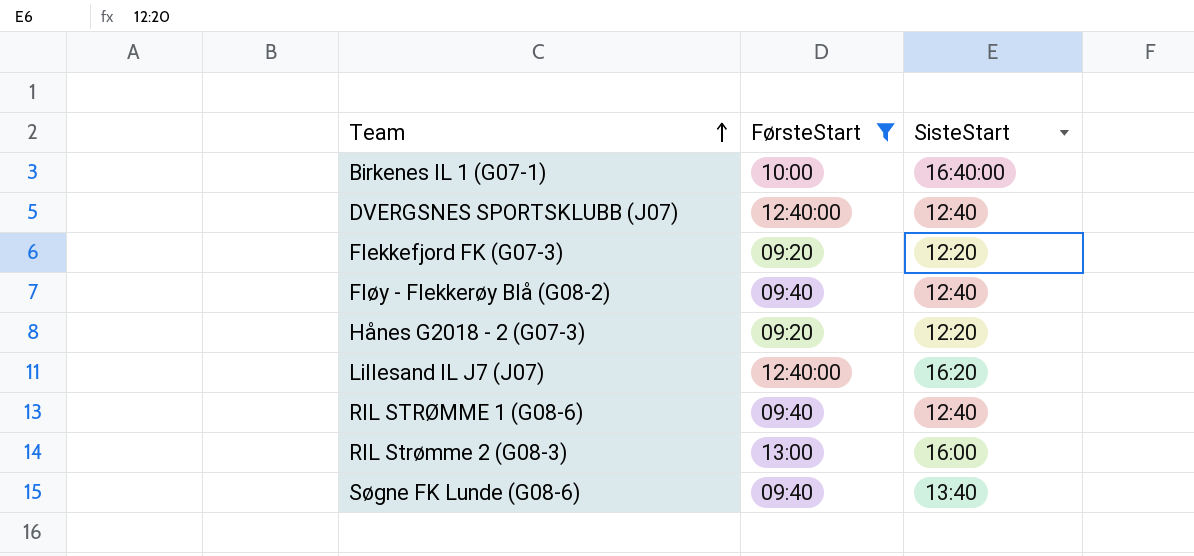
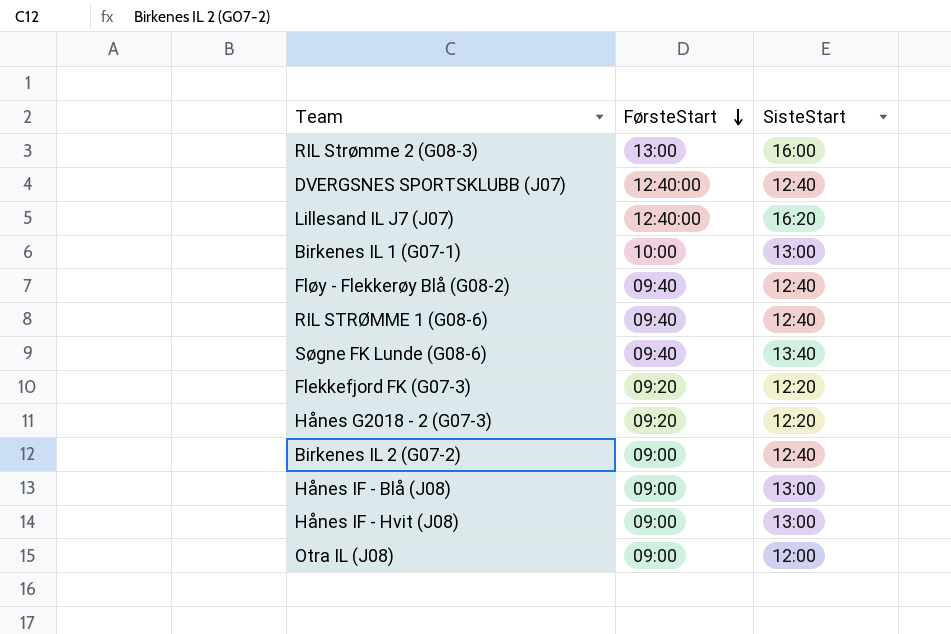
filter: FørsteStart != 09:00 -> none
row order: Team ascending -> FørsteStart descending
Birkenes IL 1 (G07-1) | SisteStart: 16:40:00 -> 13:00

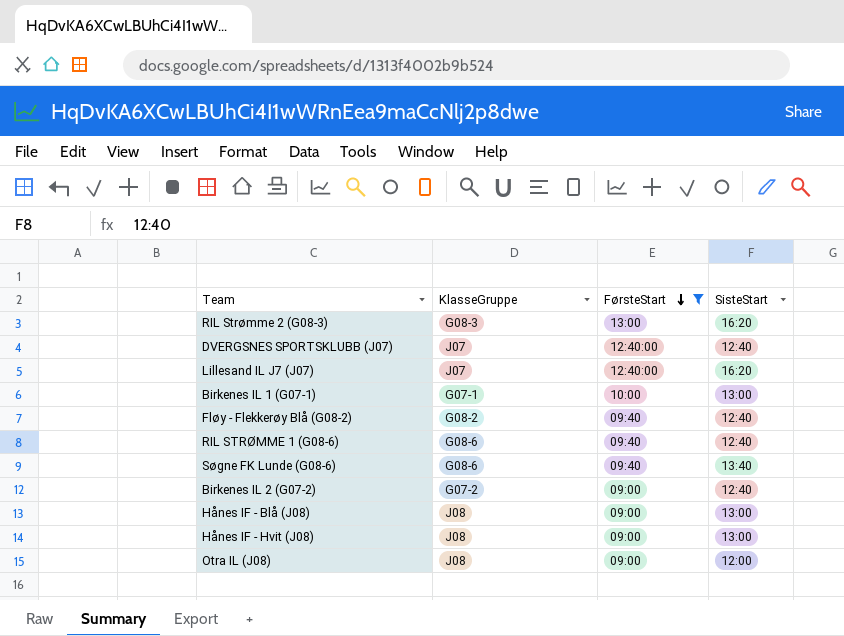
filter: none -> FørsteStart != 09:20
column KlasseGruppe | position: none -> 2
RIL Strømme 2 (G08-3) | SisteStart: 16:00 -> 16:20

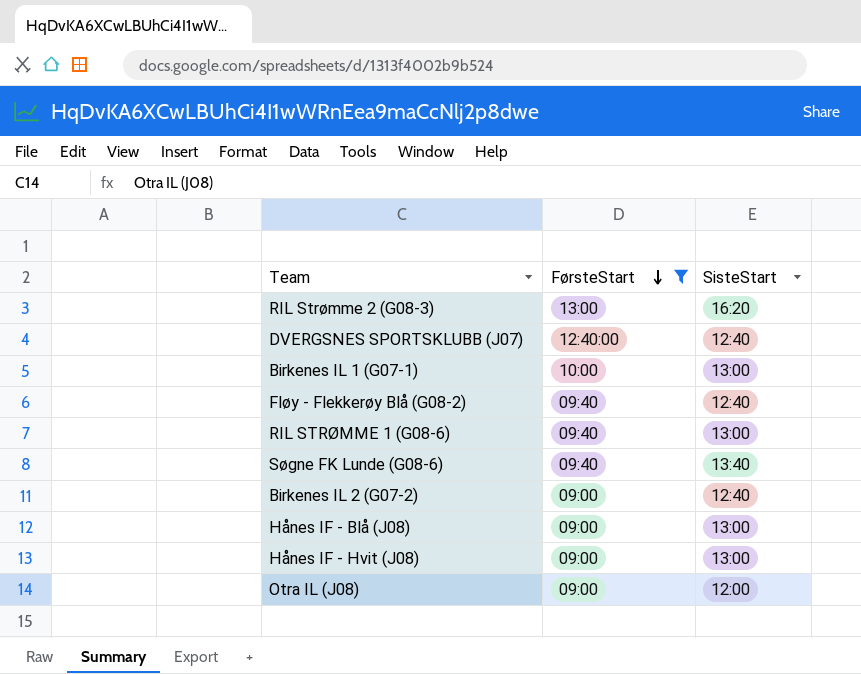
column KlasseGruppe | position: 2 -> none
row Lillesand IL J7 (J07): J07 | 12:40:00 | 16:20 -> none
RIL STRØMME 1 (G08-6) | SisteStart: 12:40 -> 13:00

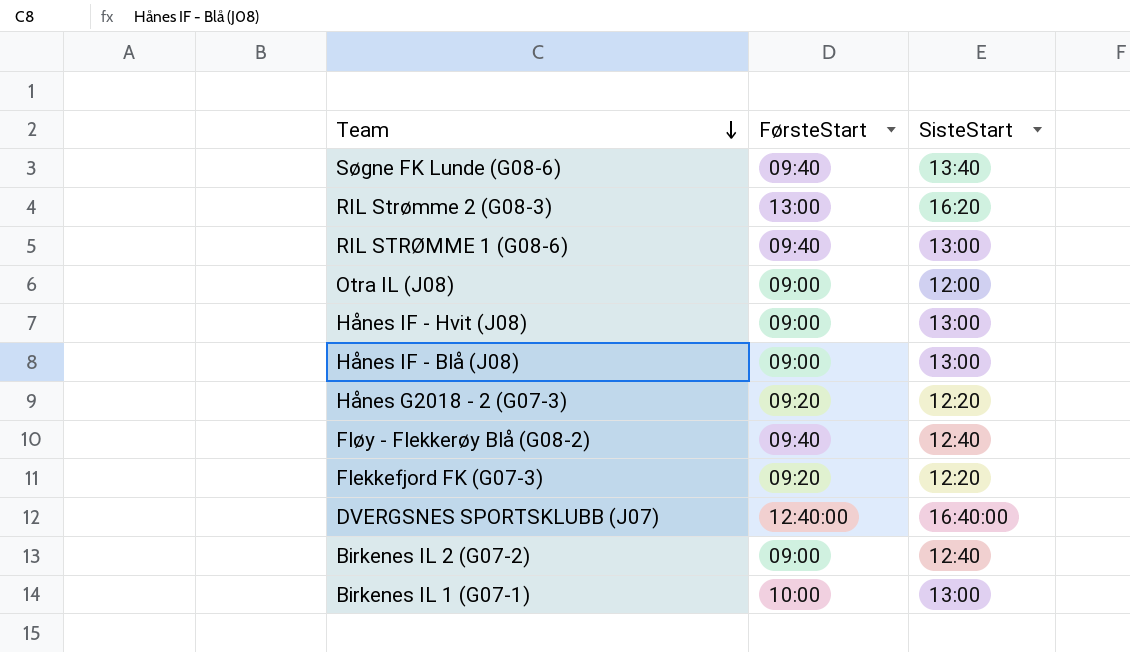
filter: FørsteStart != 09:20 -> none
row order: FørsteStart descending -> Team descending
DVERGSNES SPORTSKLUBB (J07) | SisteStart: 12:40 -> 16:40:00

